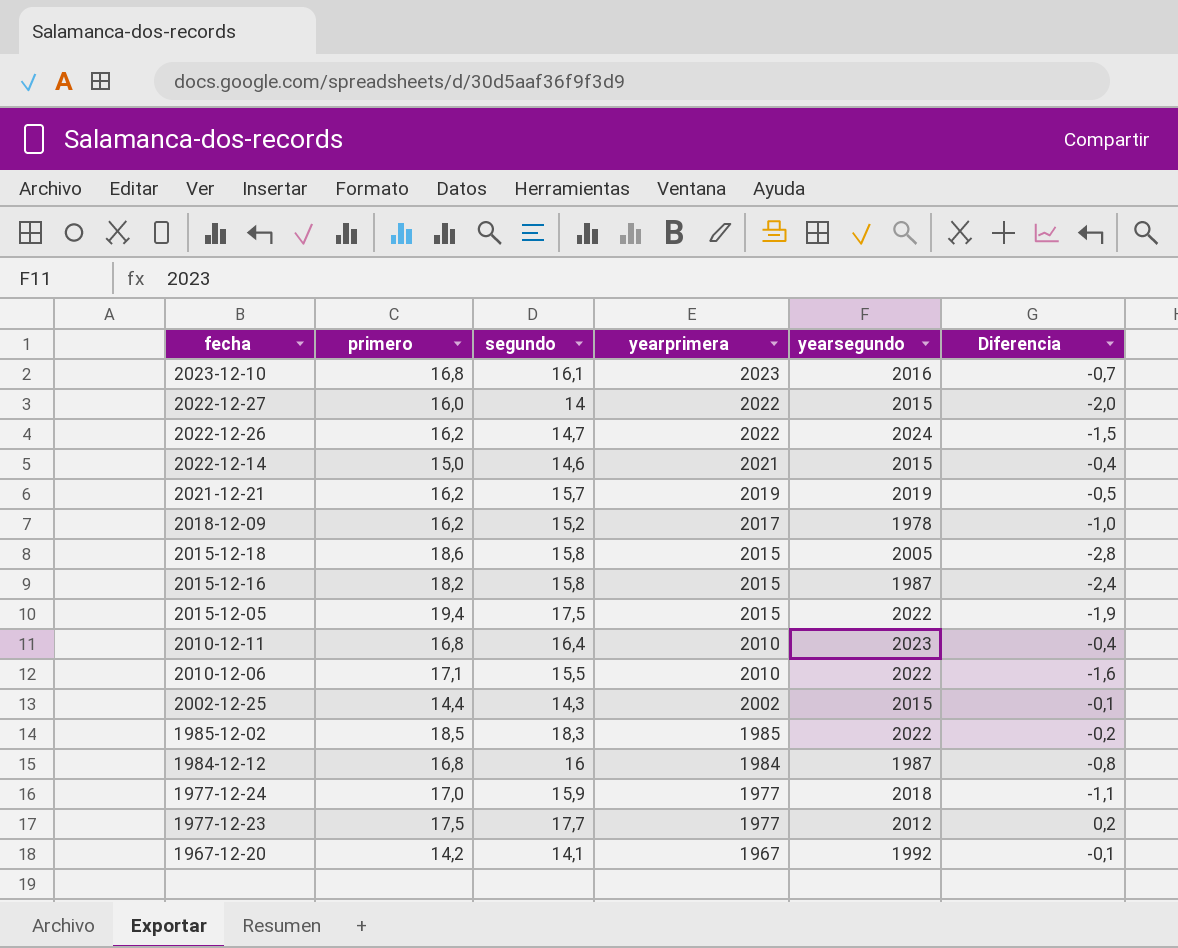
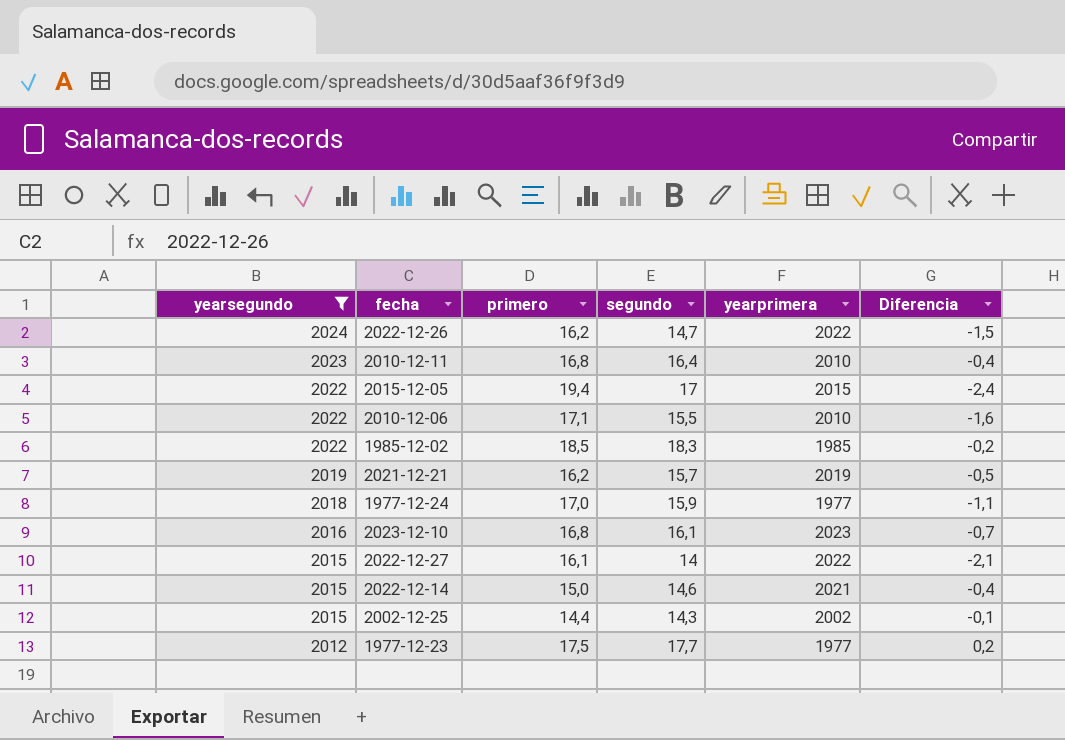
filter: none -> yearsegundo >= 2012
row order: fecha descending -> yearsegundo descending
column yearsegundo | position: 5 -> 1
2015-12-05 | segundo: 17,5 -> 17
2015-12-05 | Diferencia: -1,9 -> -2,4
2022-12-27 | primero: 16,0 -> 16,1
2022-12-27 | Diferencia: -2,0 -> -2,1

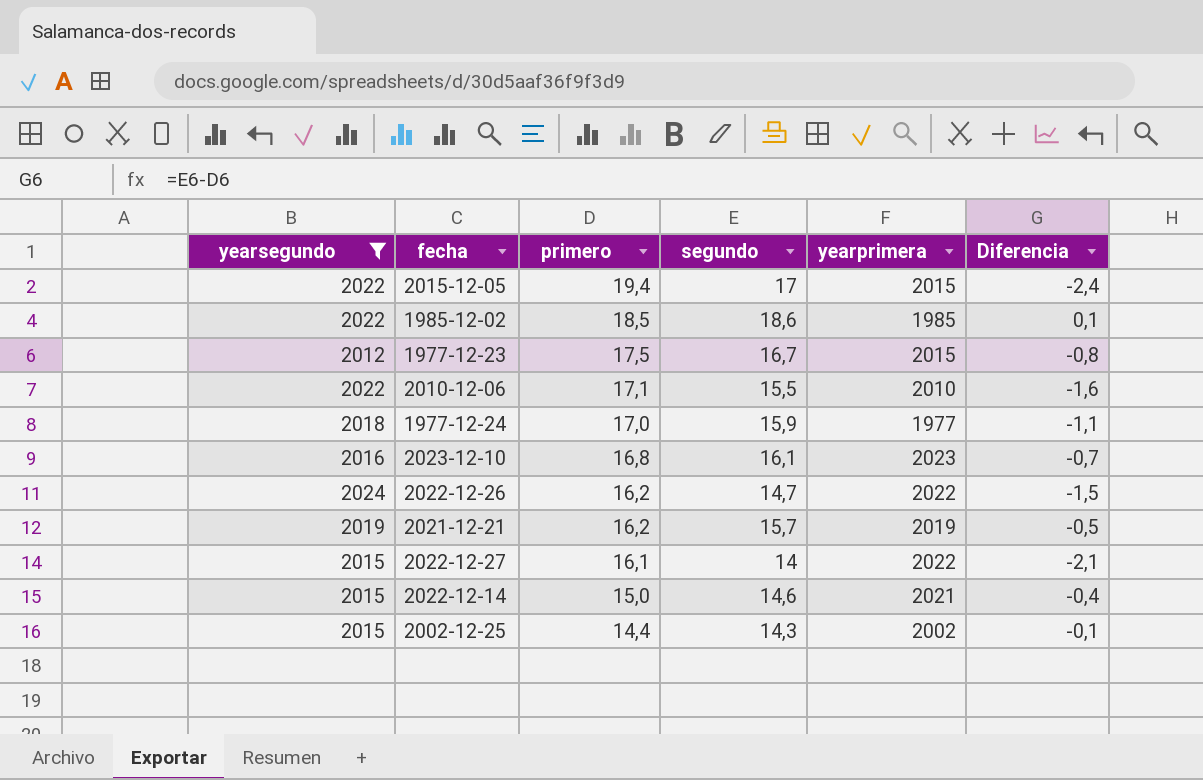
row order: yearsegundo descending -> primero descending
row 2010-12-11: 2023 | 16,8 | 16,4 | 2010 | -0,4 -> none
1985-12-02 | segundo: 18,3 -> 18,6
1985-12-02 | Diferencia: -0,2 -> 0,1
1977-12-23 | segundo: 17,7 -> 16,7
1977-12-23 | yearprimera: 1977 -> 2015
1977-12-23 | Diferencia: 0,2 -> -0,8

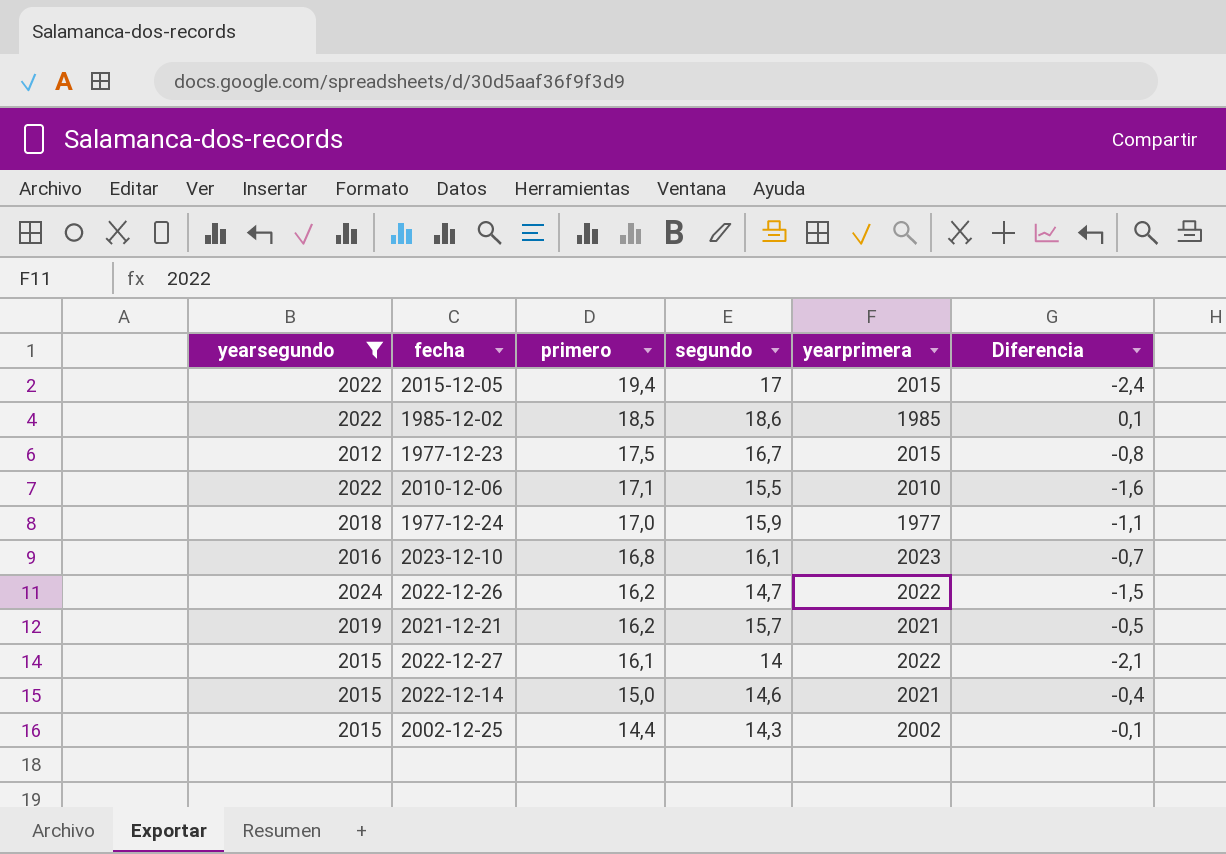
2021-12-21 | yearprimera: 2019 -> 2021

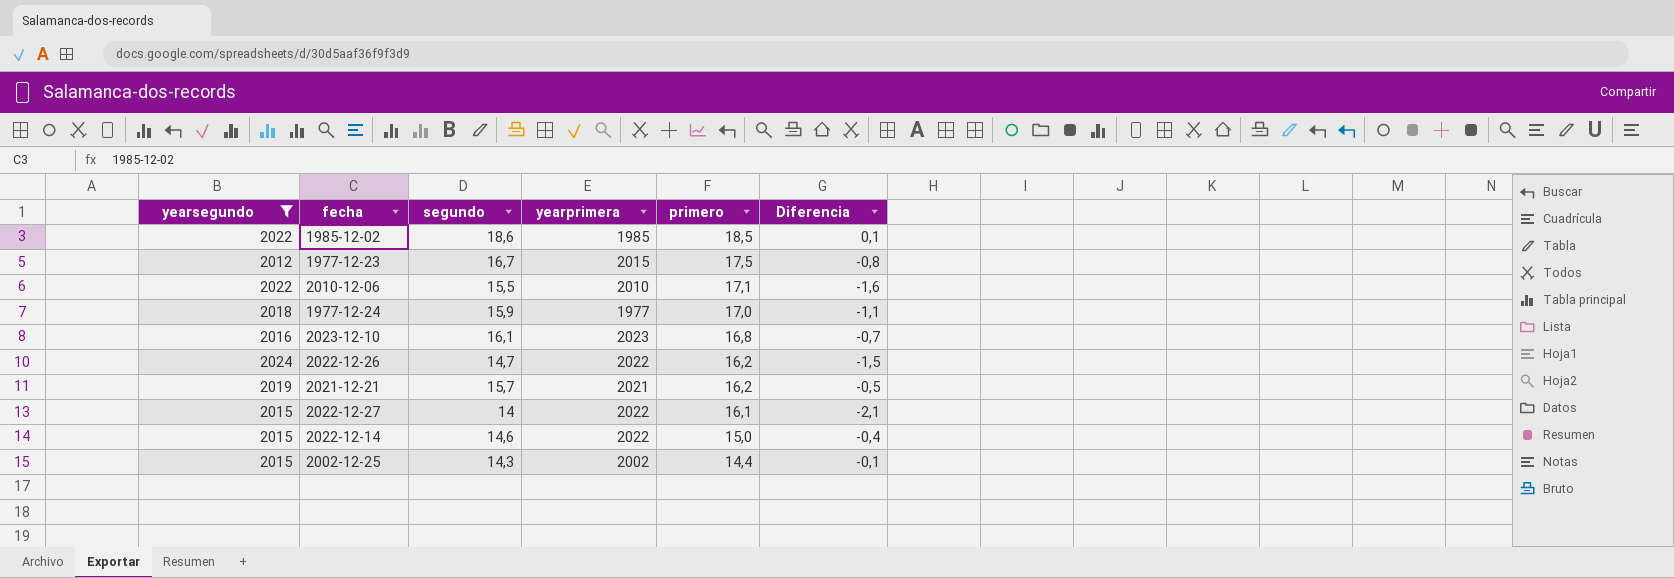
column primero | position: 3 -> 5
row 2015-12-05: 2022 | 19,4 | 17 | 2015 | -2,4 -> none
2022-12-14 | yearprimera: 2021 -> 2022

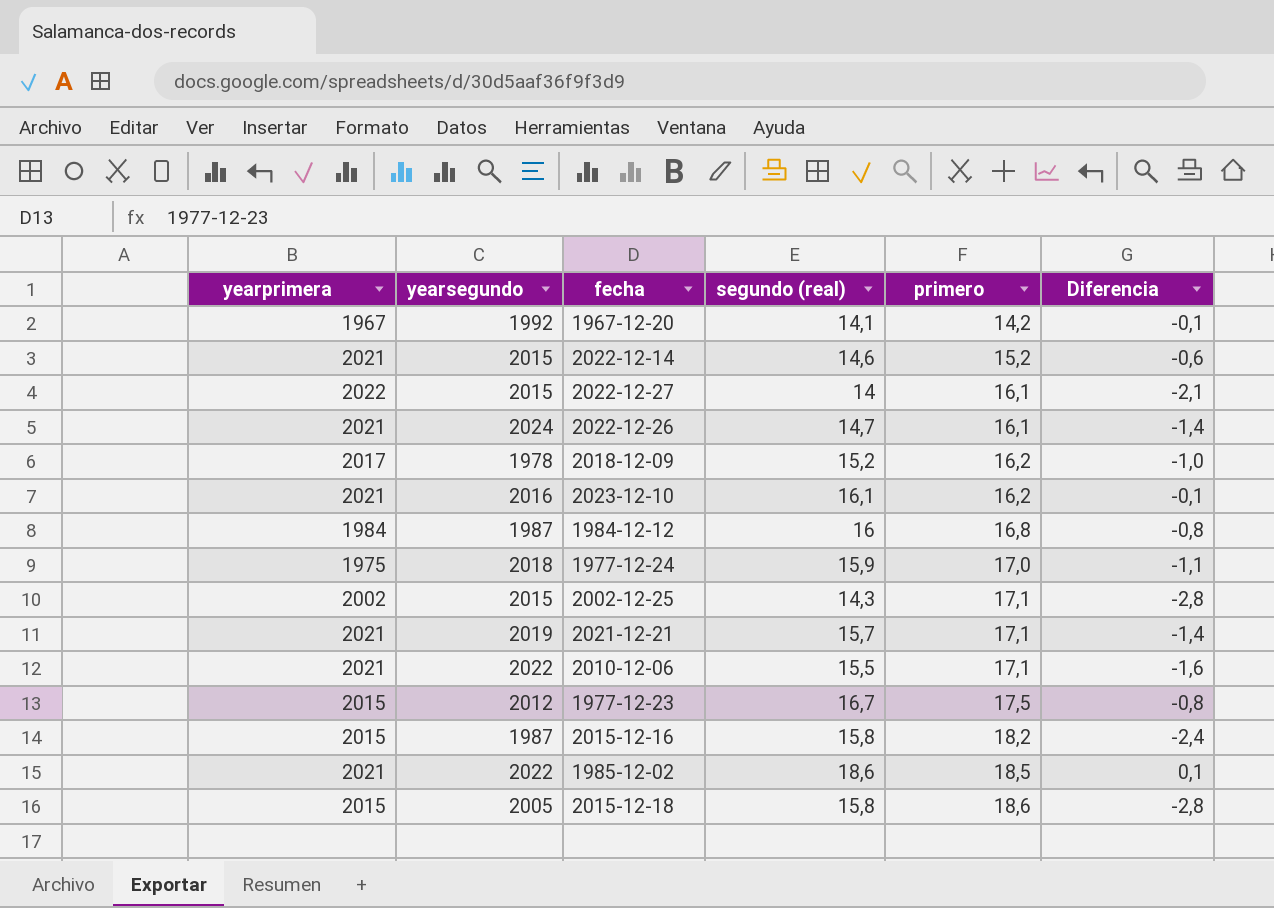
filter: yearsegundo >= 2012 -> none
row order: primero descending -> primero ascending
column yearprimera | position: 4 -> 1
column name: segundo -> segundo (real)
2022-12-14 | yearprimera: 2022 -> 2021
2022-12-14 | primero: 15,0 -> 15,2
2022-12-14 | Diferencia: -0,4 -> -0,6
2022-12-26 | yearprimera: 2022 -> 2021
2022-12-26 | primero: 16,2 -> 16,1
2022-12-26 | Diferencia: -1,5 -> -1,4
2023-12-10 | yearprimera: 2023 -> 2021
2023-12-10 | primero: 16,8 -> 16,2
2023-12-10 | Diferencia: -0,7 -> -0,1
1977-12-24 | yearprimera: 1977 -> 1975
2002-12-25 | primero: 14,4 -> 17,1
2002-12-25 | Diferencia: -0,1 -> -2,8
2021-12-21 | primero: 16,2 -> 17,1
2021-12-21 | Diferencia: -0,5 -> -1,4
2010-12-06 | yearprimera: 2010 -> 2021
1985-12-02 | yearprimera: 1985 -> 2021

